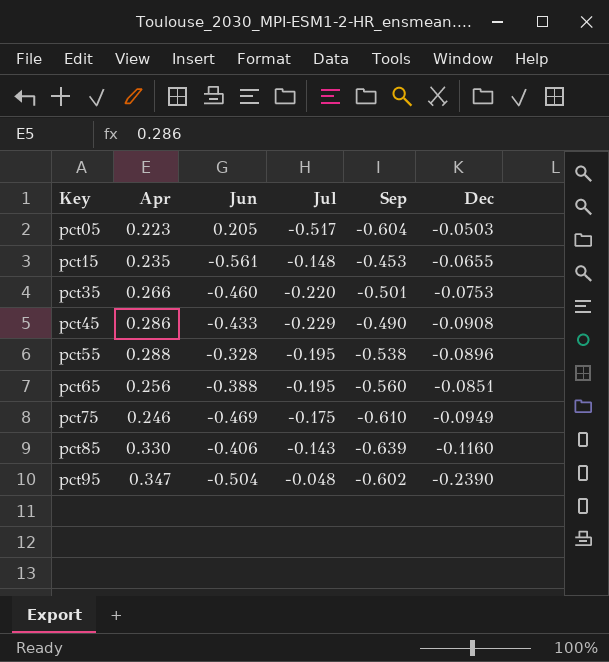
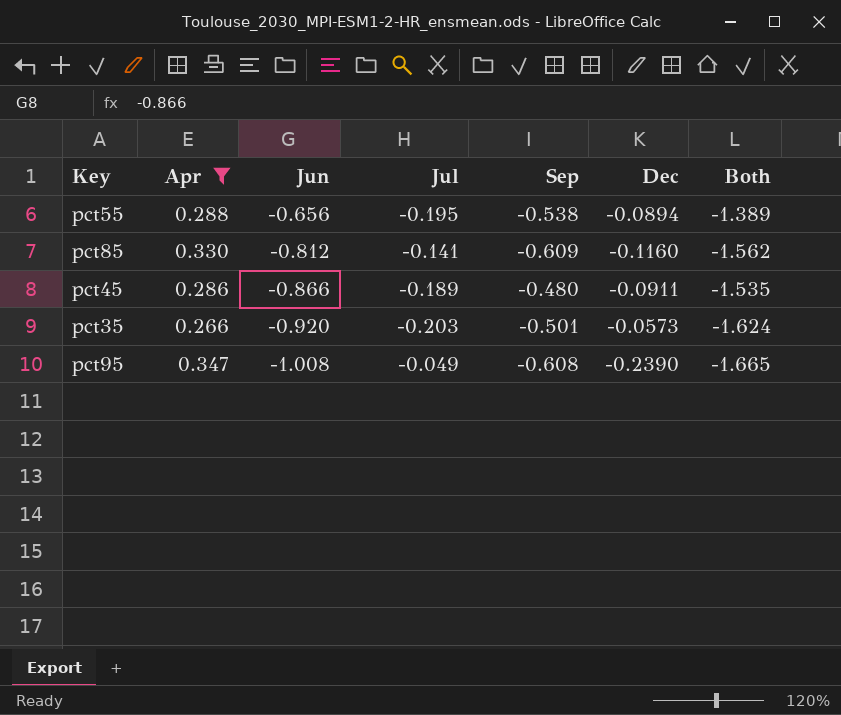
filter: none -> Apr >= 0.266
row order: Key ascending -> Jun descending
column Both | formula: none -> [Jun] + [Jul] + [Sep]
pct55 | Jun: -0.328 -> -0.656
pct55 | Dec: -0.0896 -> -0.0894
pct85 | Jun: -0.406 -> -0.812
pct85 | Jul: -0.143 -> -0.141
pct85 | Sep: -0.639 -> -0.609
pct45 | Jun: -0.433 -> -0.866
pct45 | Jul: -0.229 -> -0.189
pct45 | Sep: -0.490 -> -0.480
pct45 | Dec: -0.0908 -> -0.0911
pct35 | Jun: -0.460 -> -0.920
pct35 | Jul: -0.220 -> -0.203
pct35 | Dec: -0.0753 -> -0.0573
pct95 | Jun: -0.504 -> -1.008
pct95 | Jul: -0.048 -> -0.049
pct95 | Sep: -0.602 -> -0.608

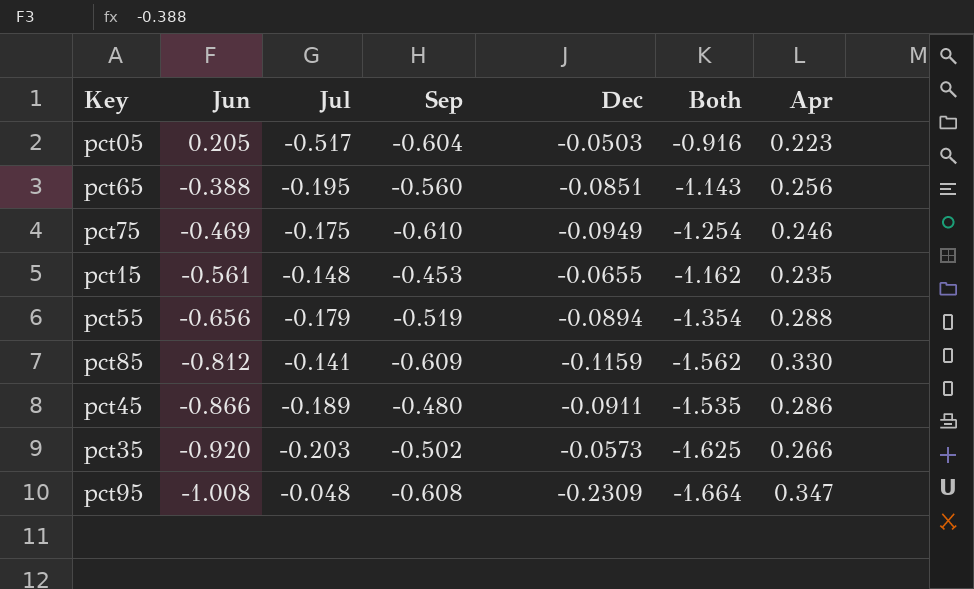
filter: Apr >= 0.266 -> none
column Apr | position: 2 -> 7
pct55 | Jul: -0.195 -> -0.179
pct55 | Sep: -0.538 -> -0.519
pct55 | Both: -1.389 -> -1.354
pct85 | Dec: -0.1160 -> -0.1159
pct35 | Sep: -0.501 -> -0.502
pct35 | Both: -1.624 -> -1.625
pct95 | Jul: -0.049 -> -0.048
pct95 | Dec: -0.2390 -> -0.2309
pct95 | Both: -1.665 -> -1.664

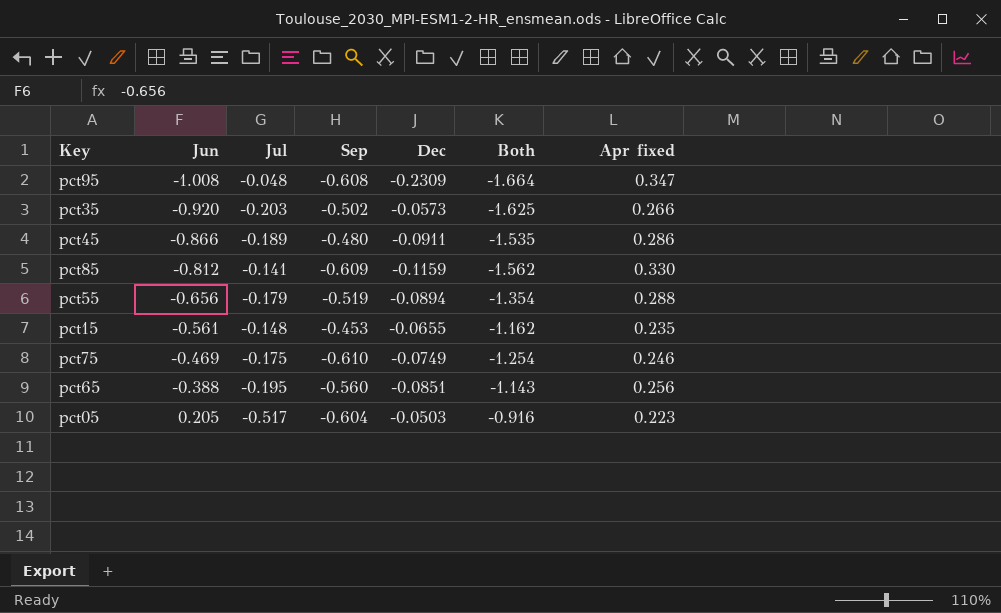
row order: Jun descending -> Jun ascending
column name: Apr -> Apr fixed
pct75 | Dec: -0.0949 -> -0.0749

